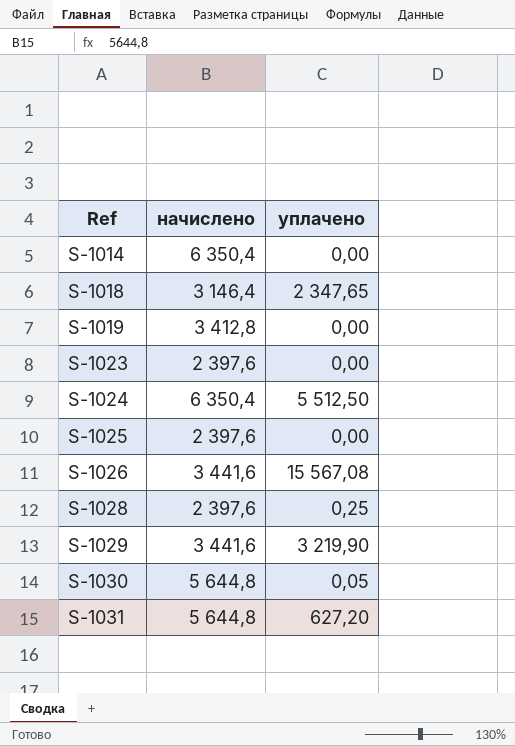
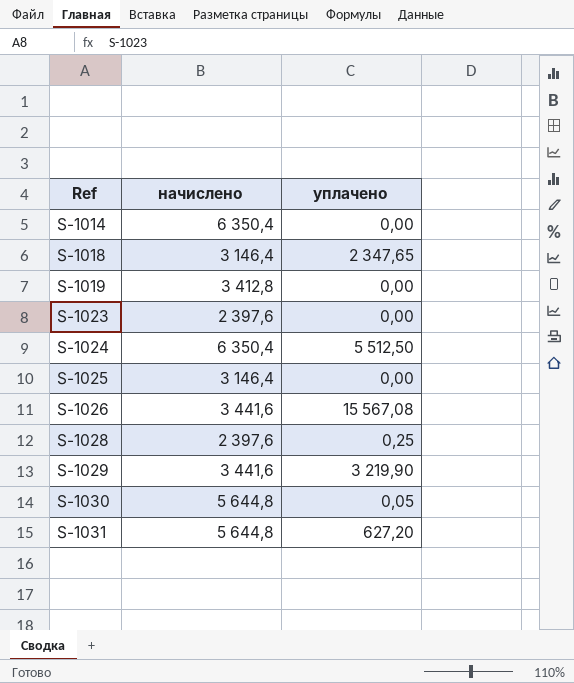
S-1025 | начислено: 2 397,6 -> 3 146,4

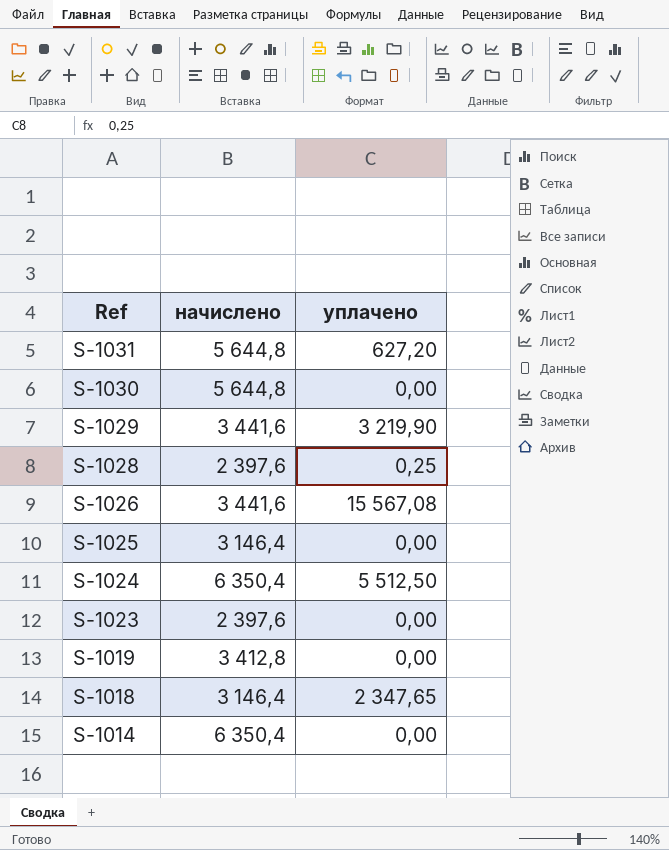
row order: Ref ascending -> Ref descending
S-1030 | уплачено: 0,05 -> 0,00

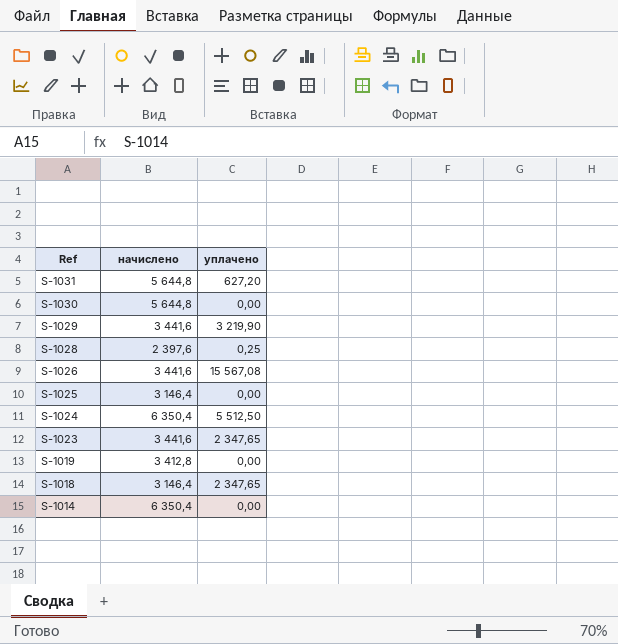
S-1023 | начислено: 2 397,6 -> 3 441,6
S-1023 | уплачено: 0,00 -> 2 347,65

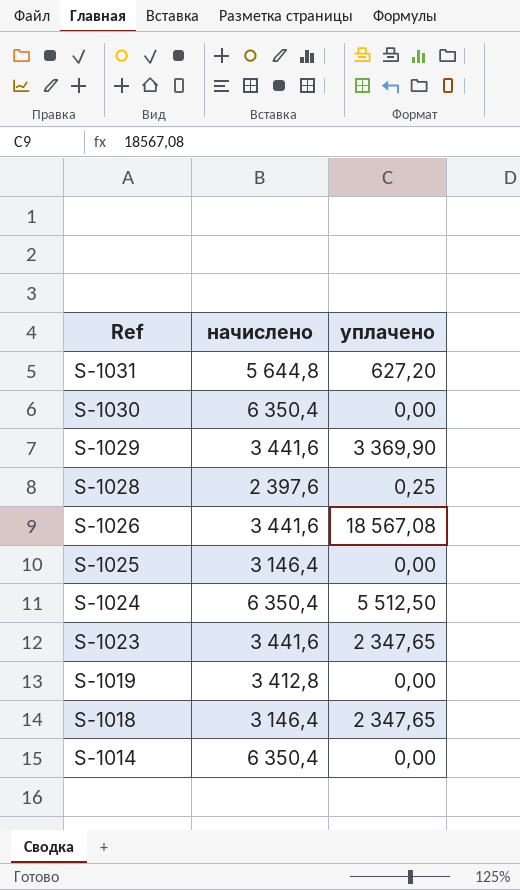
S-1030 | начислено: 5 644,8 -> 6 350,4
S-1029 | уплачено: 3 219,90 -> 3 369,90
S-1026 | уплачено: 15 567,08 -> 18 567,08

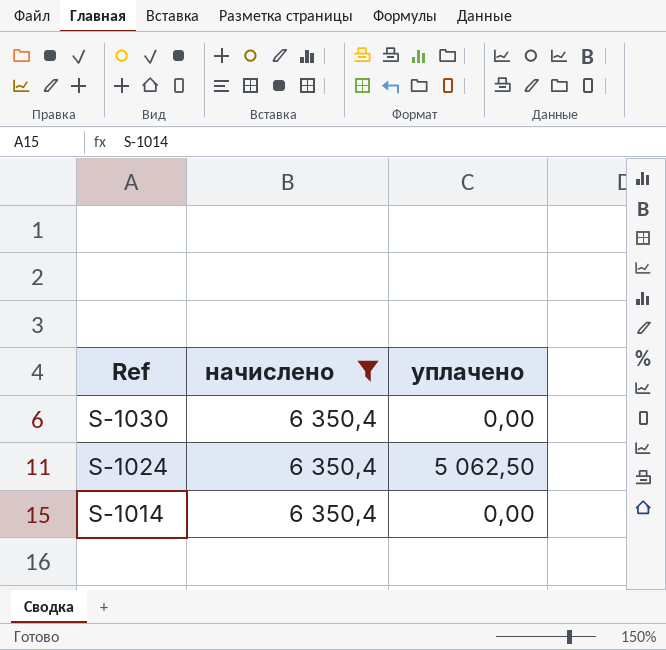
filter: none -> начислено = 6 350,4
S-1024 | уплачено: 5 512,50 -> 5 062,50

